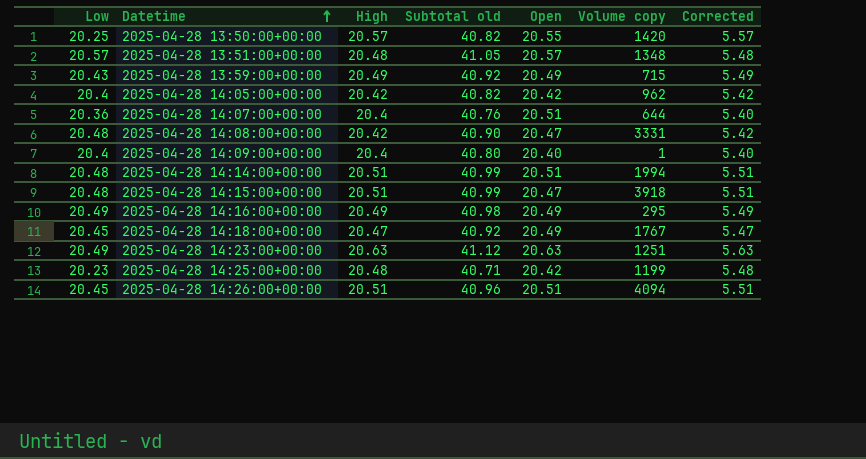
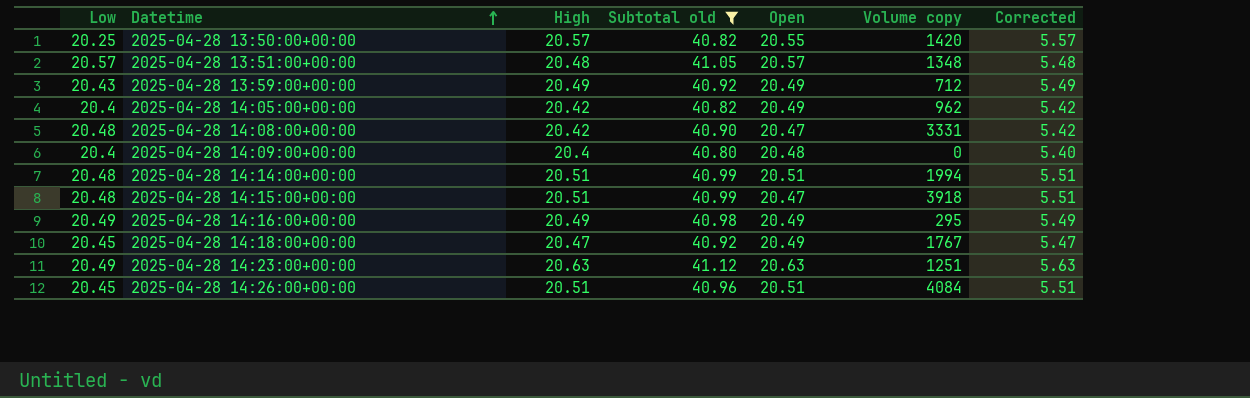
filter: none -> Subtotal old >= 40.80
2025-04-28 13:59:00+00:00 | Volume copy: 715 -> 712
2025-04-28 14:05:00+00:00 | Open: 20.42 -> 20.49
2025-04-28 14:09:00+00:00 | Open: 20.40 -> 20.48
2025-04-28 14:09:00+00:00 | Volume copy: 1 -> 0
2025-04-28 14:26:00+00:00 | Volume copy: 4094 -> 4084

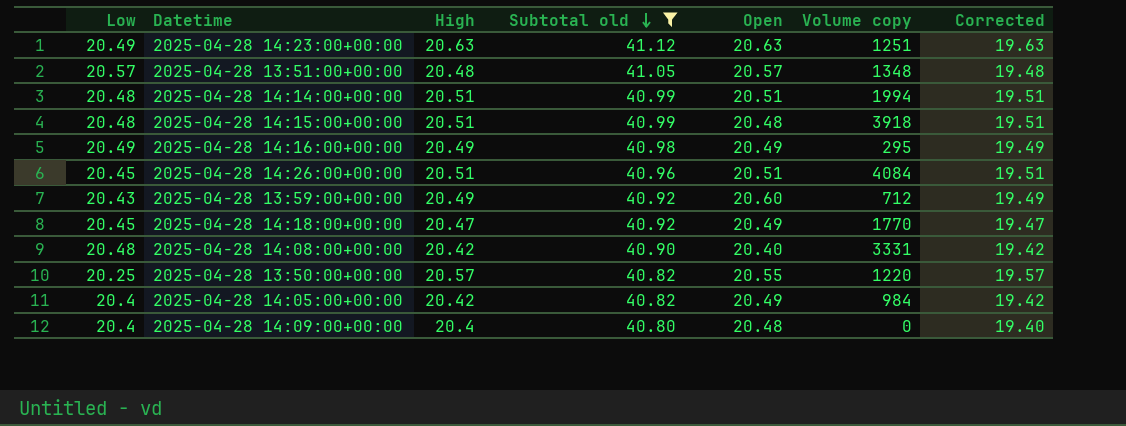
row order: Datetime ascending -> Subtotal old descending
column Corrected | formula: [High] - 15 -> [High] - 1
2025-04-28 14:15:00+00:00 | Open: 20.47 -> 20.48
2025-04-28 13:59:00+00:00 | Open: 20.49 -> 20.60
2025-04-28 14:18:00+00:00 | Volume copy: 1767 -> 1770
2025-04-28 14:08:00+00:00 | Open: 20.47 -> 20.40
2025-04-28 13:50:00+00:00 | Volume copy: 1420 -> 1220
2025-04-28 14:05:00+00:00 | Volume copy: 962 -> 984

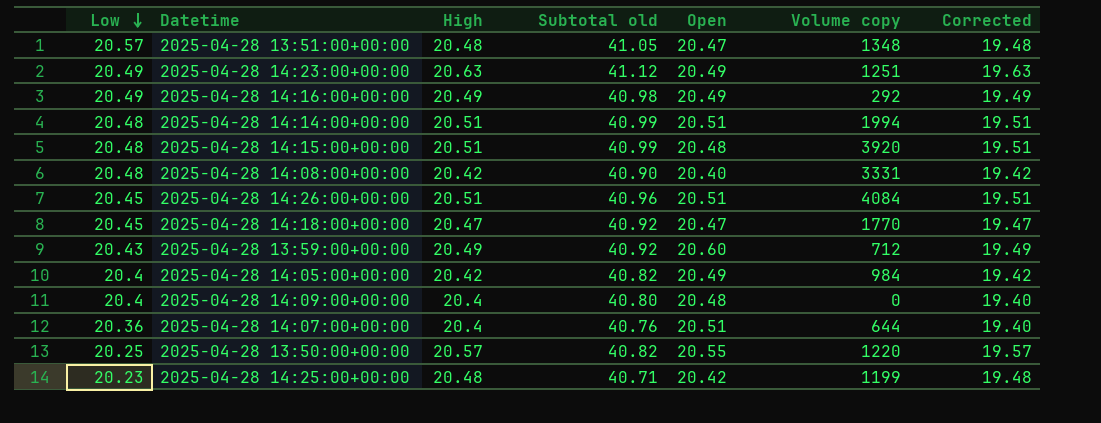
filter: Subtotal old >= 40.80 -> none
row order: Subtotal old descending -> Low descending
2025-04-28 13:51:00+00:00 | Open: 20.57 -> 20.47
2025-04-28 14:23:00+00:00 | Open: 20.63 -> 20.49
2025-04-28 14:16:00+00:00 | Volume copy: 295 -> 292
2025-04-28 14:15:00+00:00 | Volume copy: 3918 -> 3920
2025-04-28 14:18:00+00:00 | Open: 20.49 -> 20.47

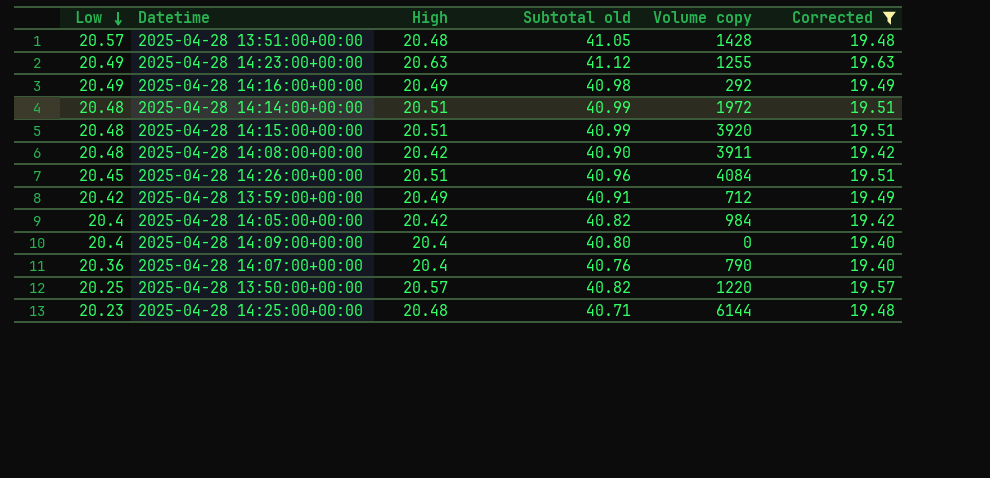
filter: none -> Corrected != 19.47
column Open | position: 5 -> none
2025-04-28 13:51:00+00:00 | Volume copy: 1348 -> 1428
2025-04-28 14:23:00+00:00 | Volume copy: 1251 -> 1255
2025-04-28 14:14:00+00:00 | Volume copy: 1994 -> 1972
2025-04-28 14:08:00+00:00 | Volume copy: 3331 -> 3911
2025-04-28 13:59:00+00:00 | Low: 20.43 -> 20.42
2025-04-28 13:59:00+00:00 | Subtotal old: 40.92 -> 40.91
2025-04-28 14:07:00+00:00 | Volume copy: 644 -> 790
2025-04-28 14:25:00+00:00 | Volume copy: 1199 -> 6144

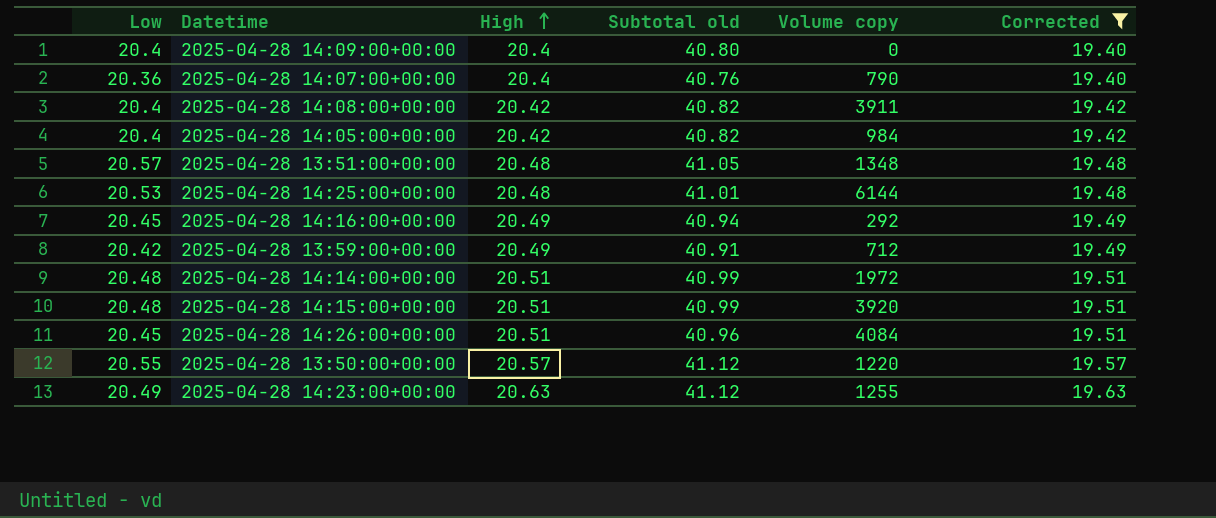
row order: Low descending -> High ascending
2025-04-28 14:08:00+00:00 | Low: 20.48 -> 20.4
2025-04-28 14:08:00+00:00 | Subtotal old: 40.90 -> 40.82
2025-04-28 13:51:00+00:00 | Volume copy: 1428 -> 1348
2025-04-28 14:25:00+00:00 | Low: 20.23 -> 20.53
2025-04-28 14:25:00+00:00 | Subtotal old: 40.71 -> 41.01
2025-04-28 14:16:00+00:00 | Low: 20.49 -> 20.45
2025-04-28 14:16:00+00:00 | Subtotal old: 40.98 -> 40.94
2025-04-28 13:50:00+00:00 | Low: 20.25 -> 20.55
2025-04-28 13:50:00+00:00 | Subtotal old: 40.82 -> 41.12

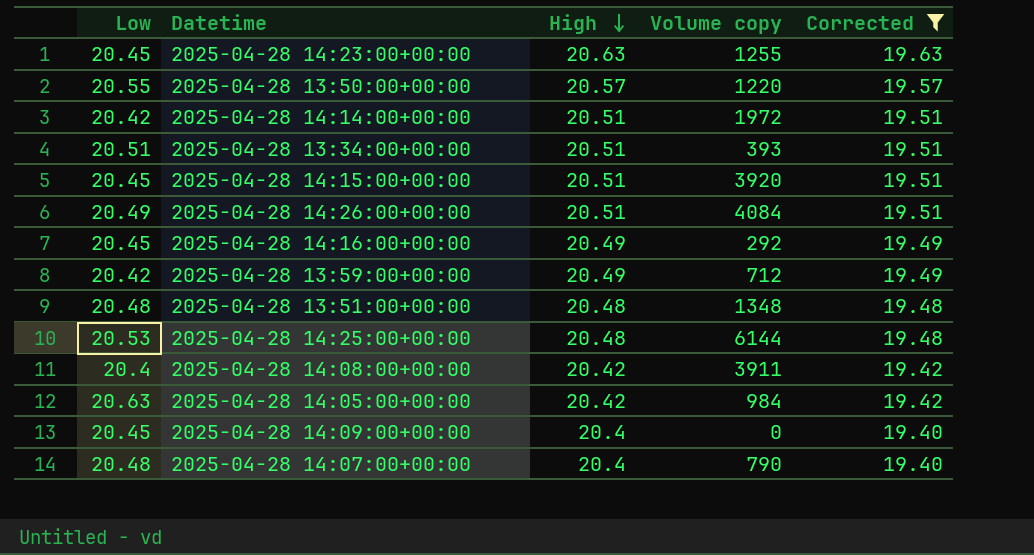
row order: High ascending -> High descending
column Subtotal old | formula: [Low] + [High] -> none
2025-04-28 14:23:00+00:00 | Low: 20.49 -> 20.45
2025-04-28 14:14:00+00:00 | Low: 20.48 -> 20.42
row 2025-04-28 13:34:00+00:00: none -> 20.51 | 20.51 | 393 | 19.51
2025-04-28 14:15:00+00:00 | Low: 20.48 -> 20.45
2025-04-28 14:26:00+00:00 | Low: 20.45 -> 20.49
2025-04-28 13:51:00+00:00 | Low: 20.57 -> 20.48
2025-04-28 14:05:00+00:00 | Low: 20.4 -> 20.63
2025-04-28 14:09:00+00:00 | Low: 20.4 -> 20.45
2025-04-28 14:07:00+00:00 | Low: 20.36 -> 20.48

